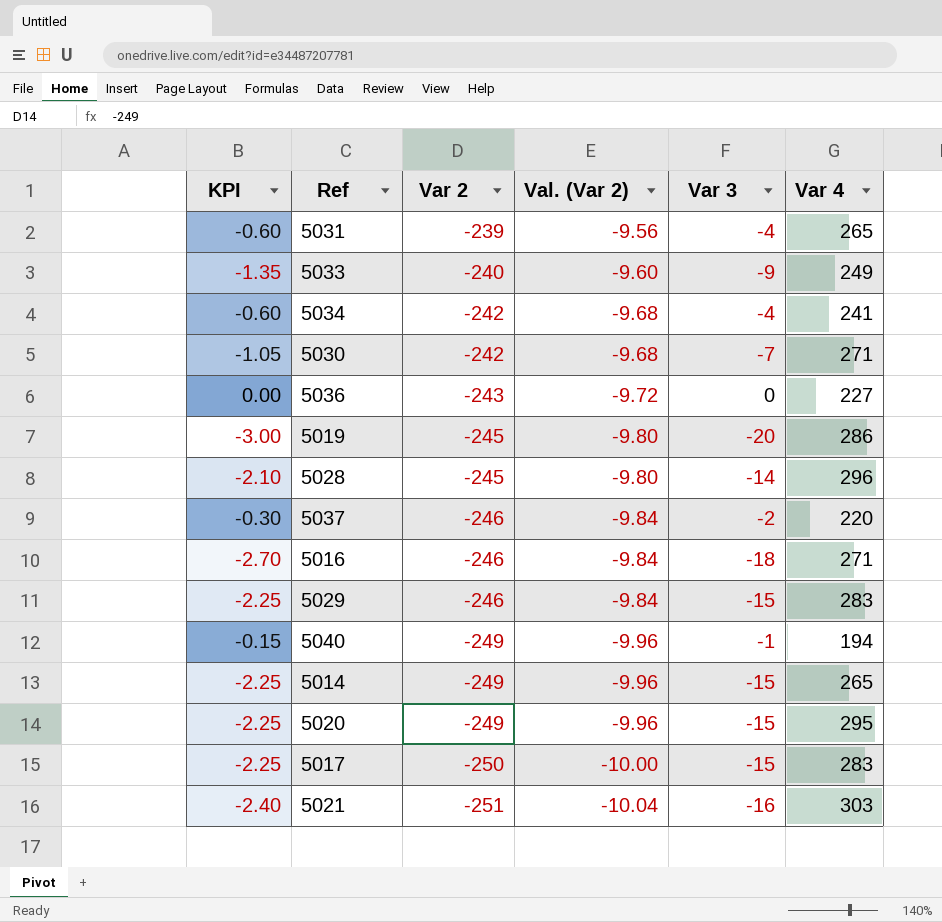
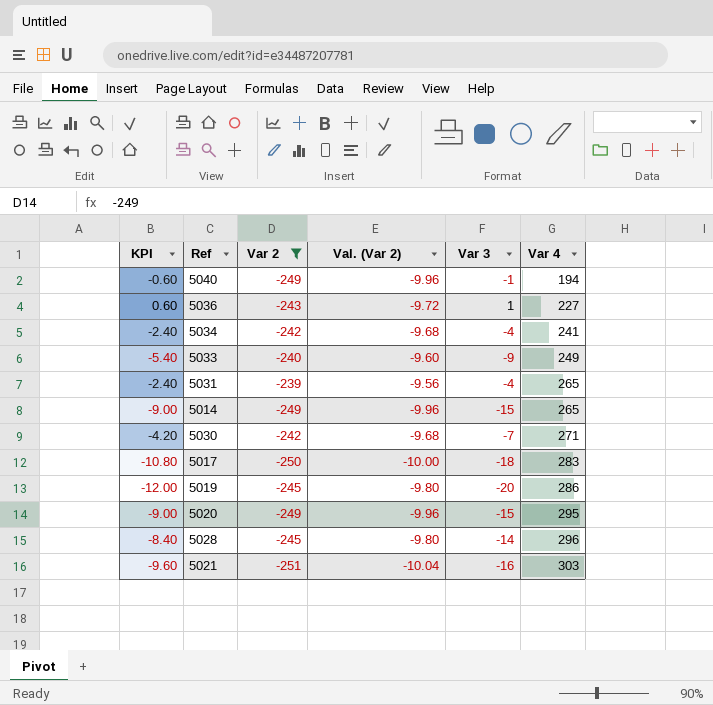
filter: none -> Var 2 != -246
row order: Var 2 descending -> Var 4 ascending
column KPI | formula: [Var 3] * 0.15 -> [Var 3] * 0.6
5036 | Var 3: 0 -> 1
5017 | Var 3: -15 -> -18

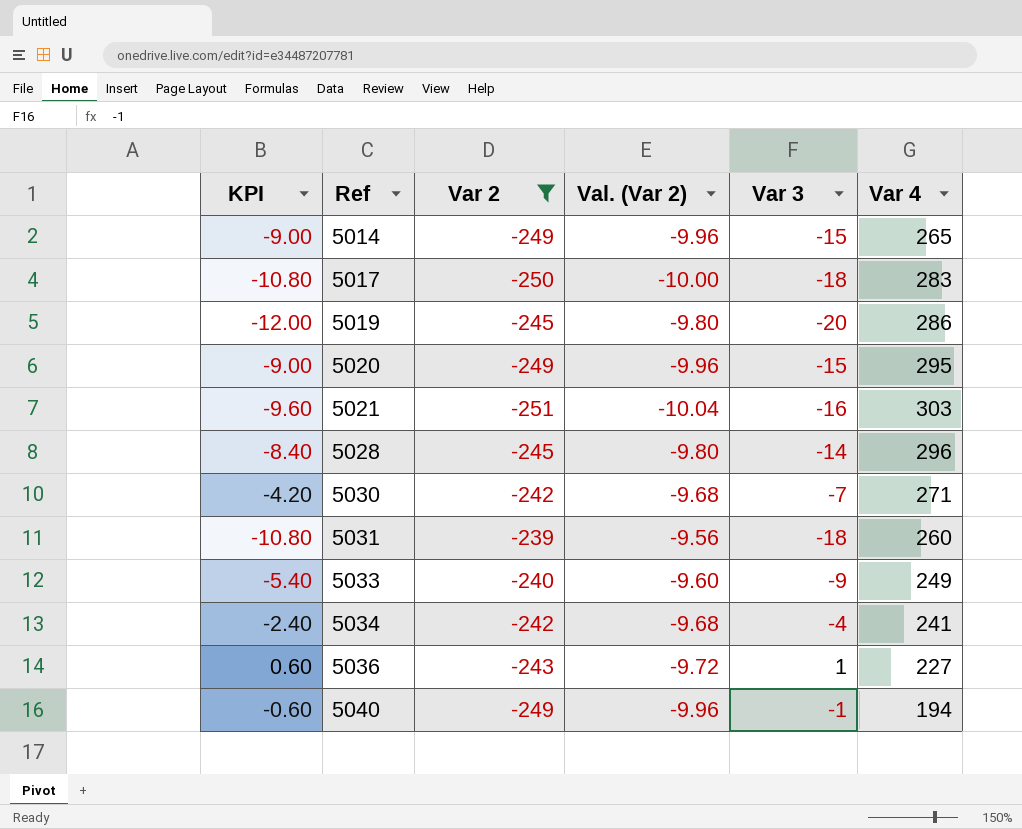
row order: Var 4 ascending -> Ref ascending
5031 | KPI: -2.40 -> -10.80
5031 | Var 3: -4 -> -18
5031 | Var 4: 265 -> 260

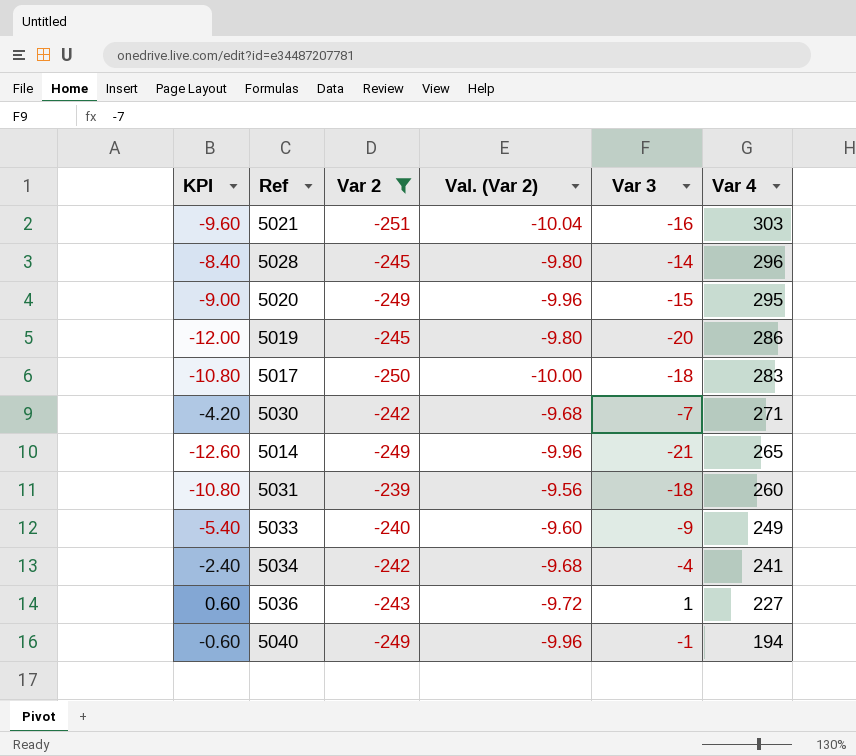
row order: Ref ascending -> Var 4 descending
5014 | KPI: -9.00 -> -12.60
5014 | Var 3: -15 -> -21

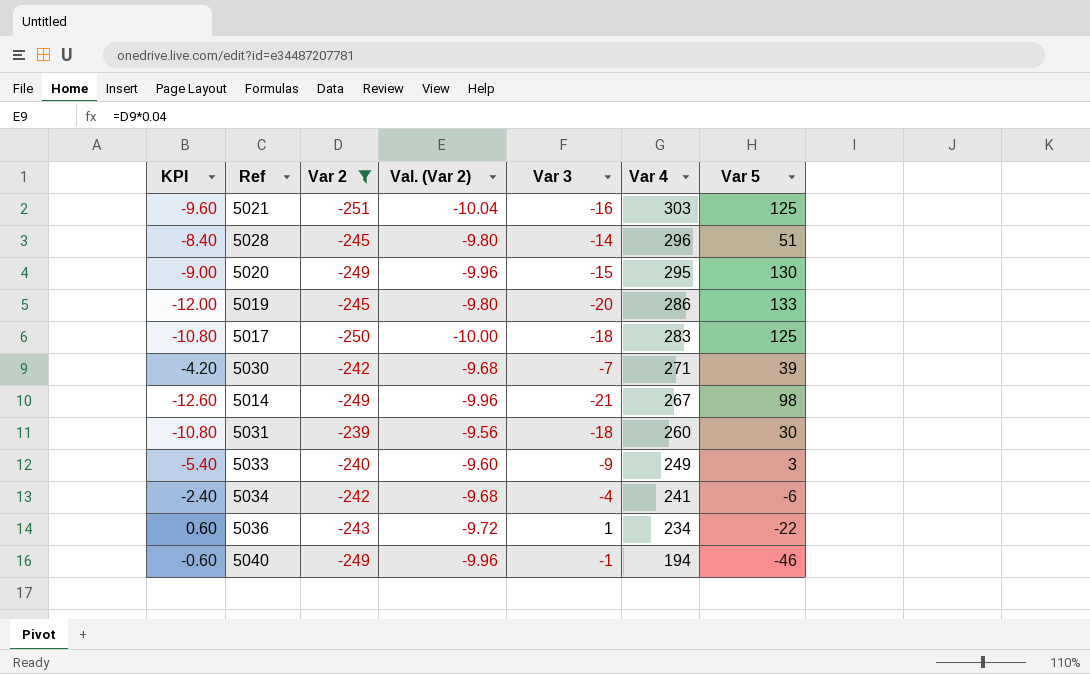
column Var 5 | position: none -> 7
5014 | Var 4: 265 -> 267
5036 | Var 4: 227 -> 234

